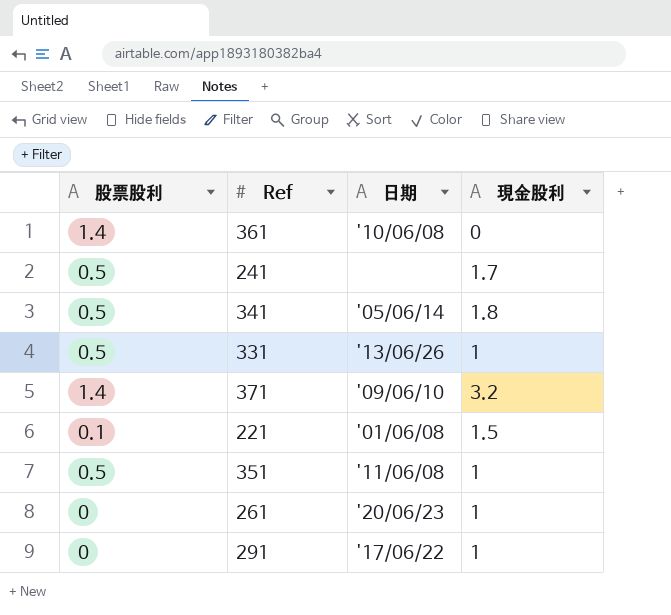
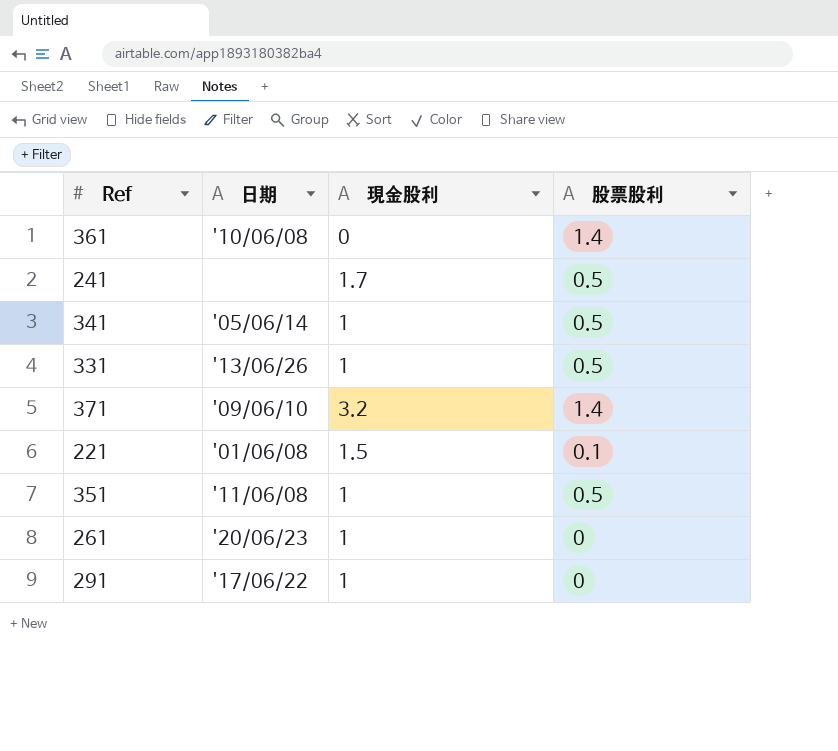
column 股票股利 | position: 1 -> 4
341 | 現金股利: 1.8 -> 1

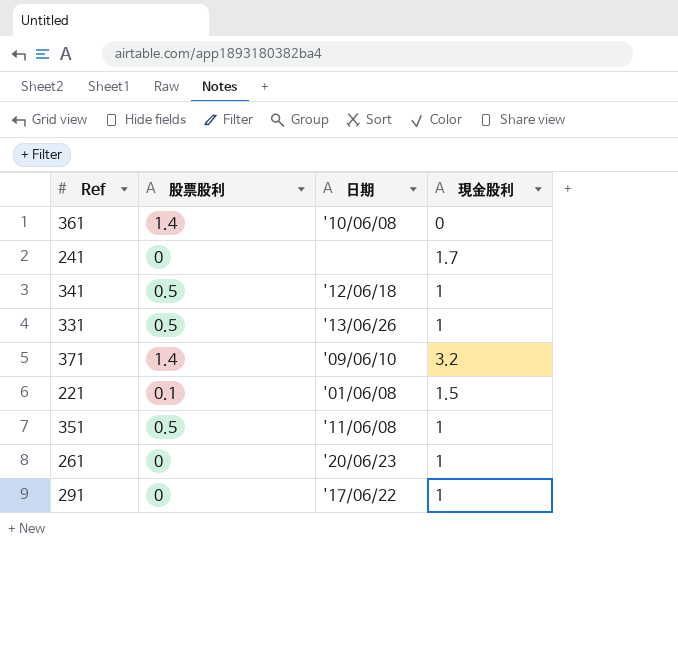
column 股票股利 | position: 4 -> 2
241 | 股票股利: 0.5 -> 0
341 | 日期: '05/06/14 -> '12/06/18

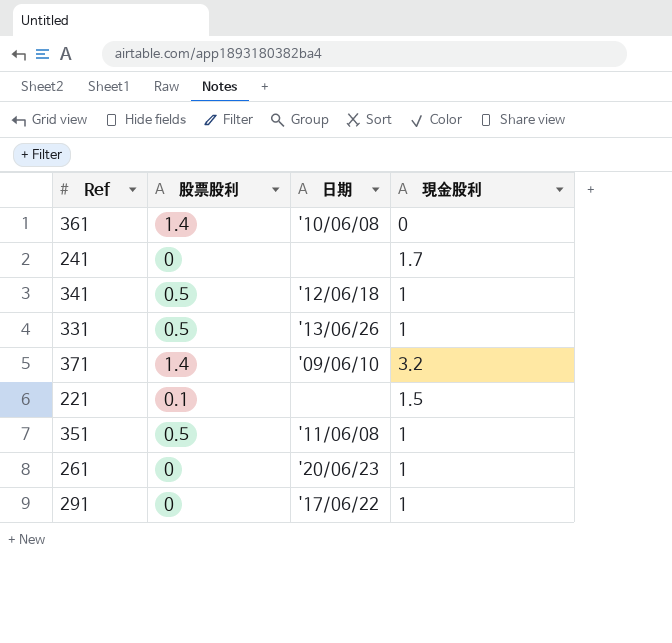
221 | 日期: '01/06/08 -> none

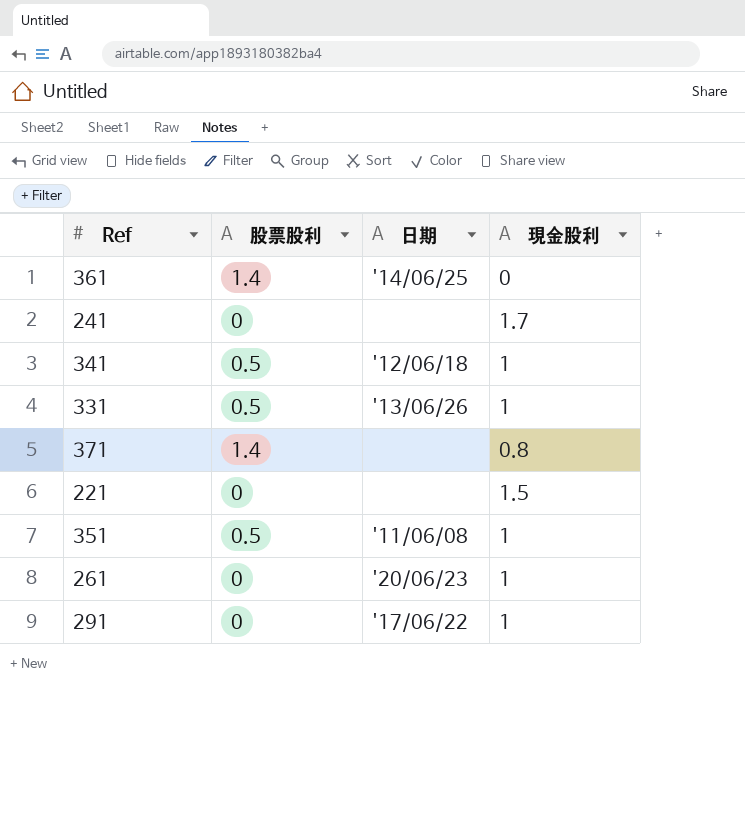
361 | 日期: '10/06/08 -> '14/06/25
371 | 日期: '09/06/10 -> none
371 | 現金股利: 3.2 -> 0.8
221 | 股票股利: 0.1 -> 0

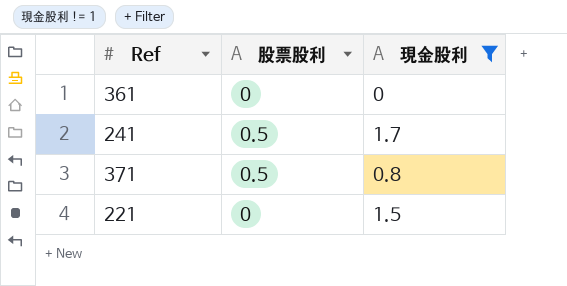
filter: none -> 現金股利 != 1
column 日期 | position: 3 -> none
361 | 股票股利: 1.4 -> 0
241 | 股票股利: 0 -> 0.5
371 | 股票股利: 1.4 -> 0.5

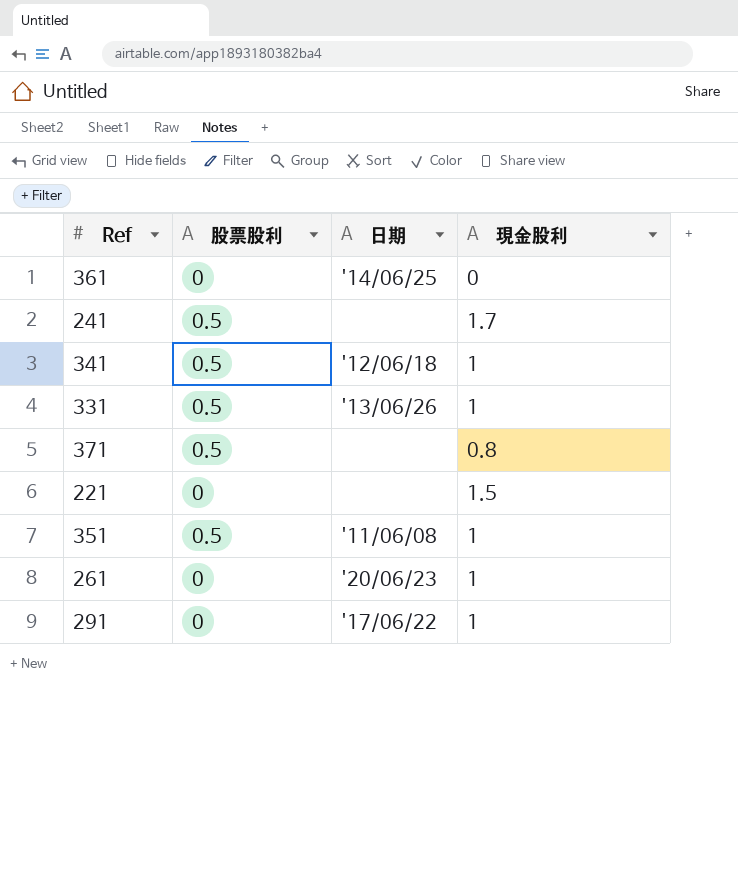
filter: 現金股利 != 1 -> none
column 日期 | position: none -> 3

